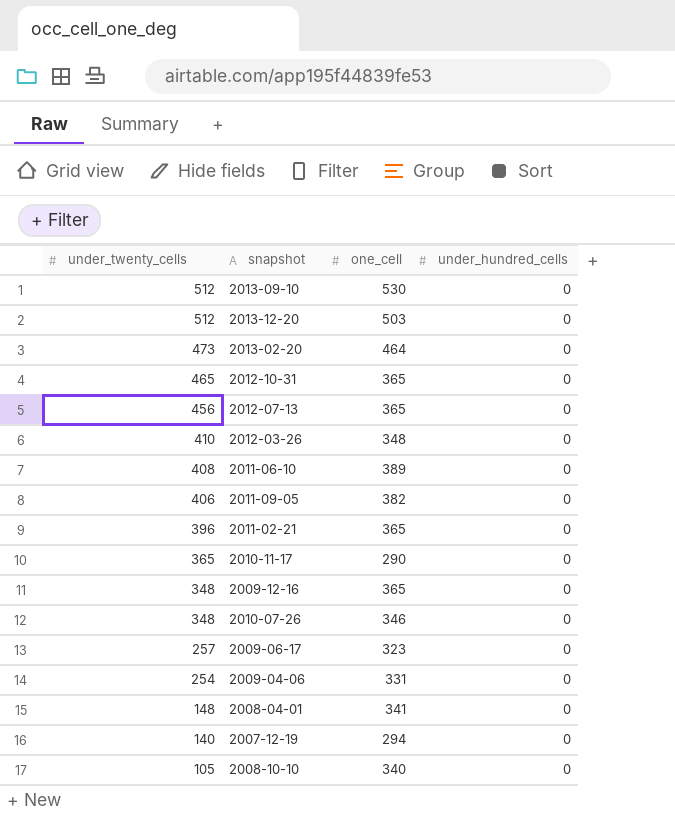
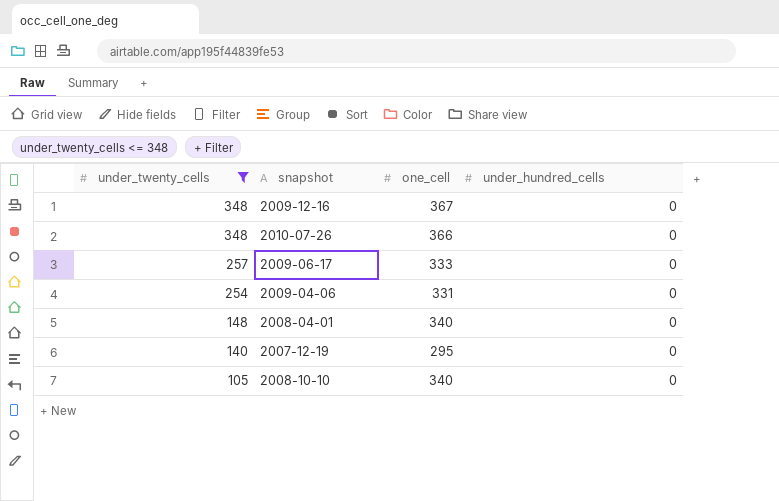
filter: none -> under_twenty_cells <= 348
2009-12-16 | one_cell: 365 -> 367
2010-07-26 | one_cell: 346 -> 366
2009-06-17 | one_cell: 323 -> 333
2008-04-01 | one_cell: 341 -> 340
2007-12-19 | one_cell: 294 -> 295

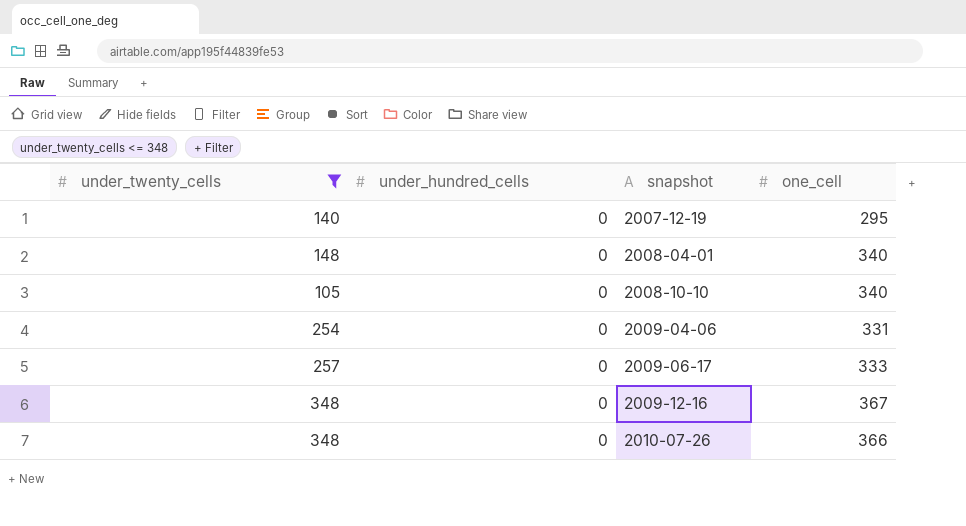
row order: under_twenty_cells descending -> snapshot ascending
column under_hundred_cells | position: 4 -> 2

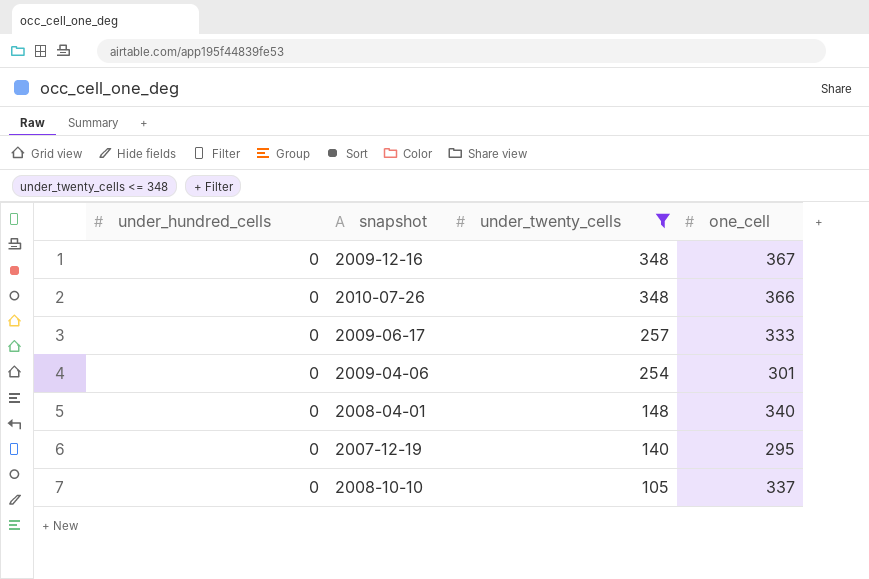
row order: snapshot ascending -> under_twenty_cells descending
column under_twenty_cells | position: 1 -> 3
2009-04-06 | one_cell: 331 -> 301
2008-10-10 | one_cell: 340 -> 337

